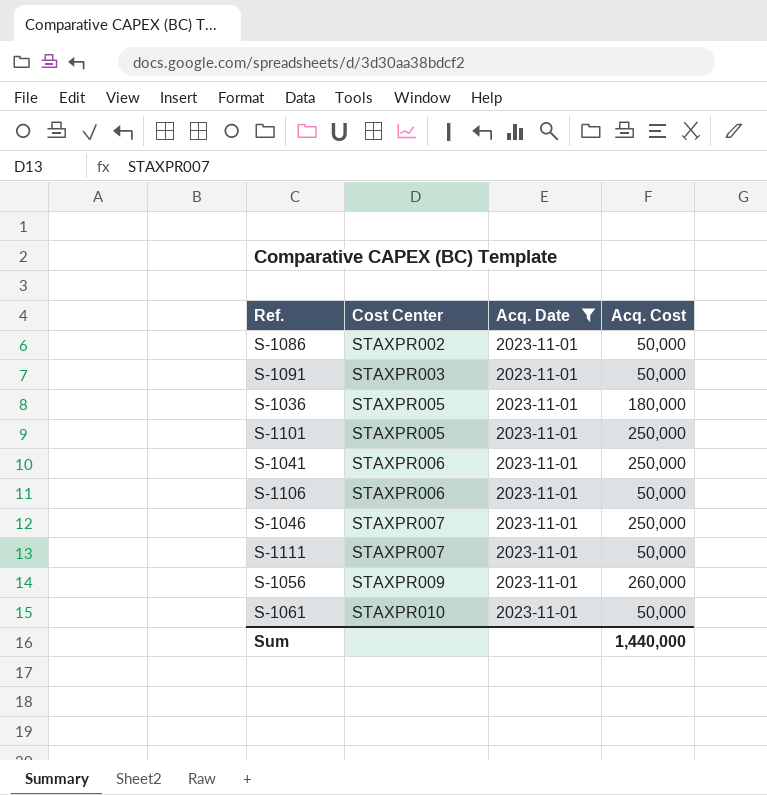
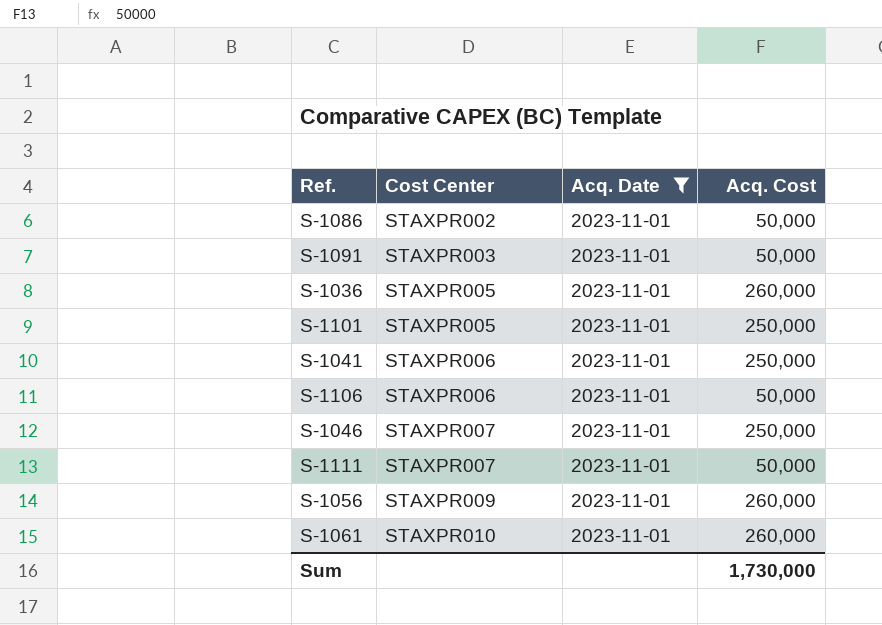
S-1036 | Acq. Cost: 180,000 -> 260,000
S-1061 | Acq. Cost: 50,000 -> 260,000
Sum | Acq. Cost: 1,440,000 -> 1,730,000

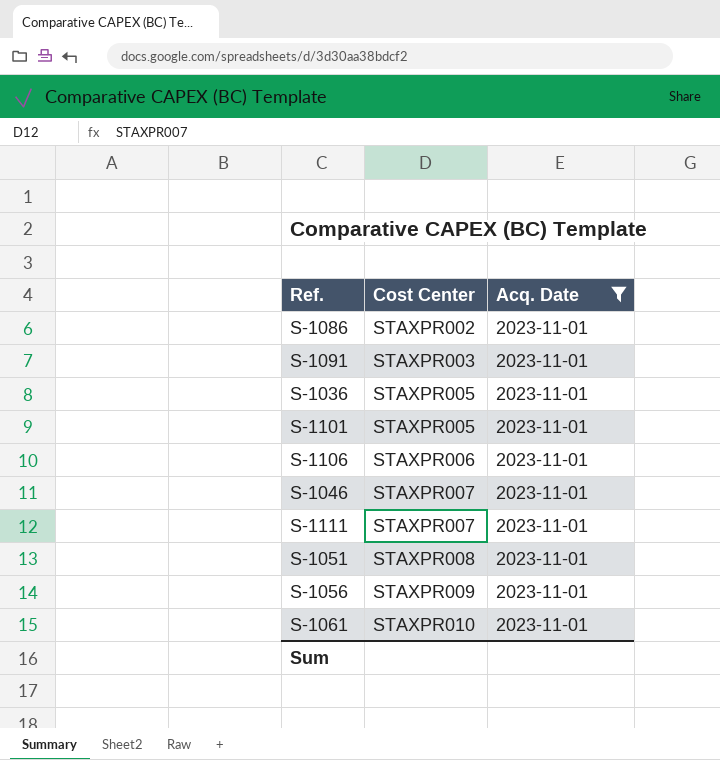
column Acq. Cost | position: 4 -> none
row S-1041: STAXPR006 | 2023-11-01 | 250,000 -> none
row S-1051: none -> STAXPR008 | 2023-11-01

